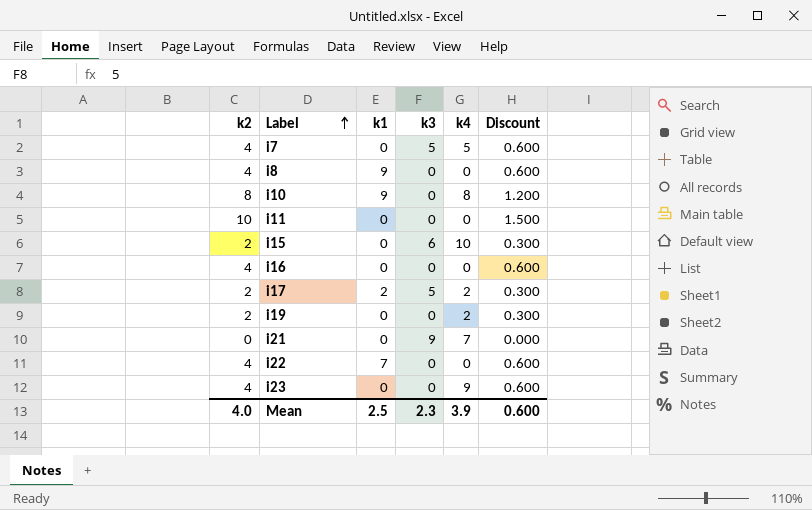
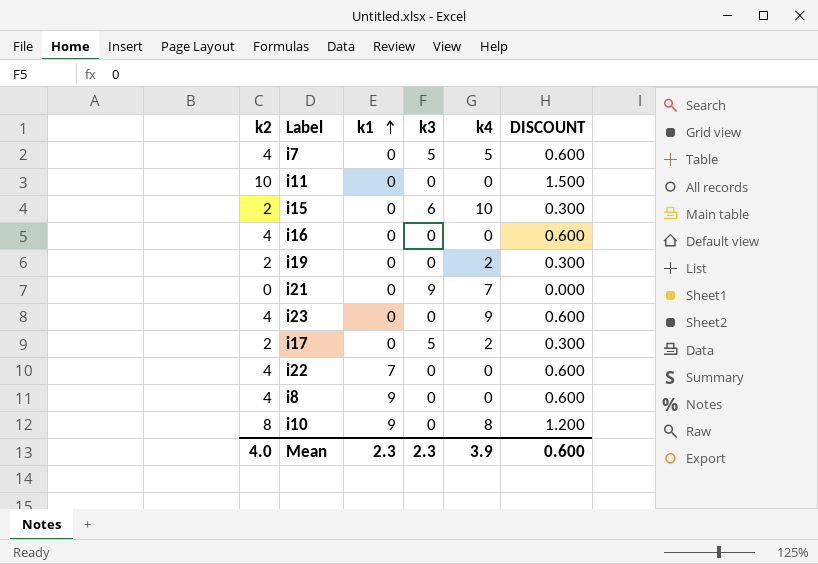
row order: Label ascending -> k1 ascending
column name: Discount -> DISCOUNT
i17 | k1: 2 -> 0
Mean | k1: 2.5 -> 2.3

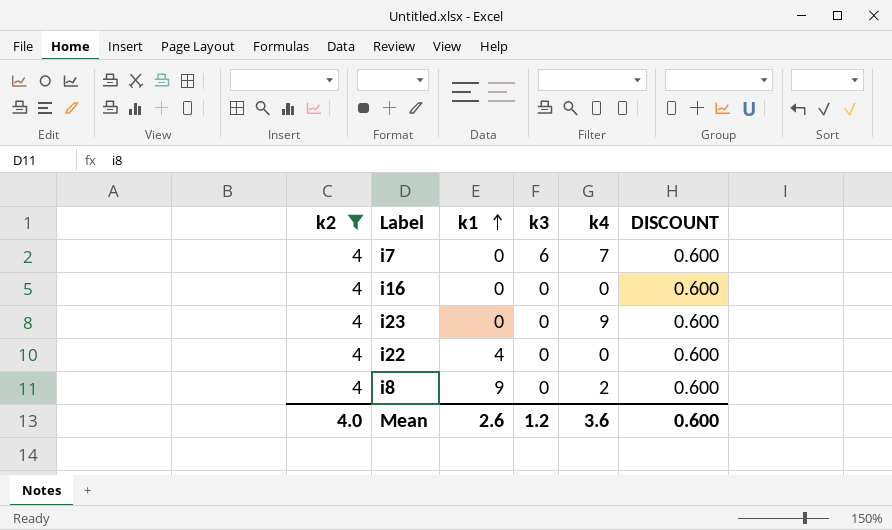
filter: none -> k2 = 4
i7 | k3: 5 -> 6
i7 | k4: 5 -> 7
i22 | k1: 7 -> 4
i8 | k4: 0 -> 2
Mean | k1: 2.3 -> 2.6
Mean | k3: 2.3 -> 1.2
Mean | k4: 3.9 -> 3.6

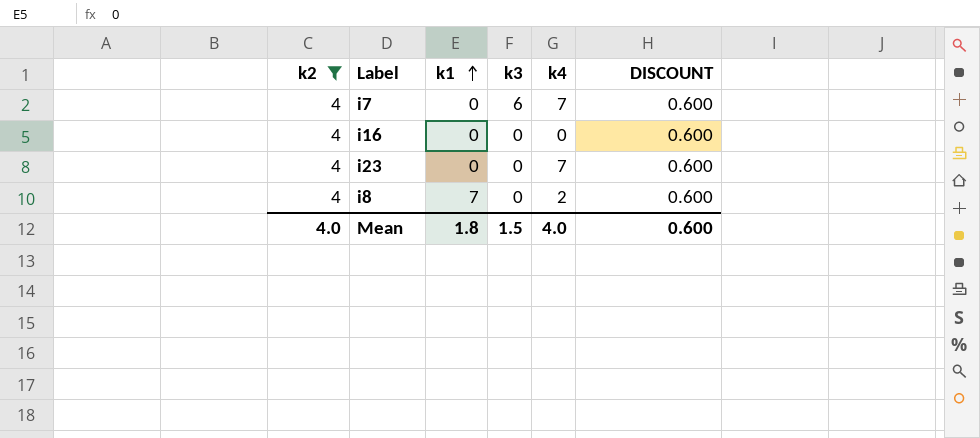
row i22: 4 | 4 | 0 | 0 | 0.600 -> none
i23 | k4: 9 -> 7
i8 | k1: 9 -> 7
Mean | k1: 2.6 -> 1.8
Mean | k3: 1.2 -> 1.5
Mean | k4: 3.6 -> 4.0

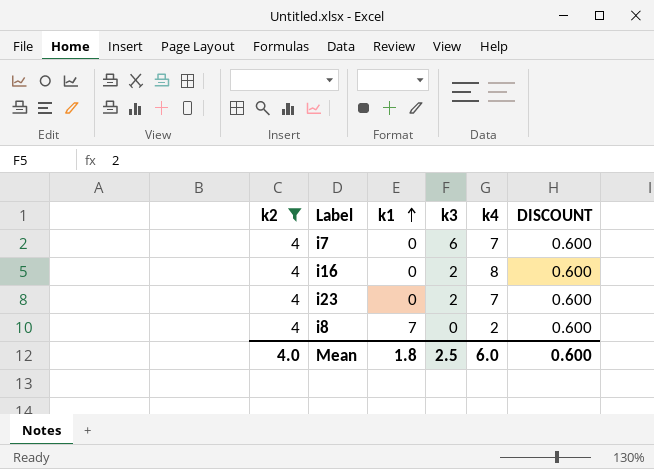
i16 | k3: 0 -> 2
i16 | k4: 0 -> 8
i23 | k3: 0 -> 2
Mean | k3: 1.5 -> 2.5
Mean | k4: 4.0 -> 6.0

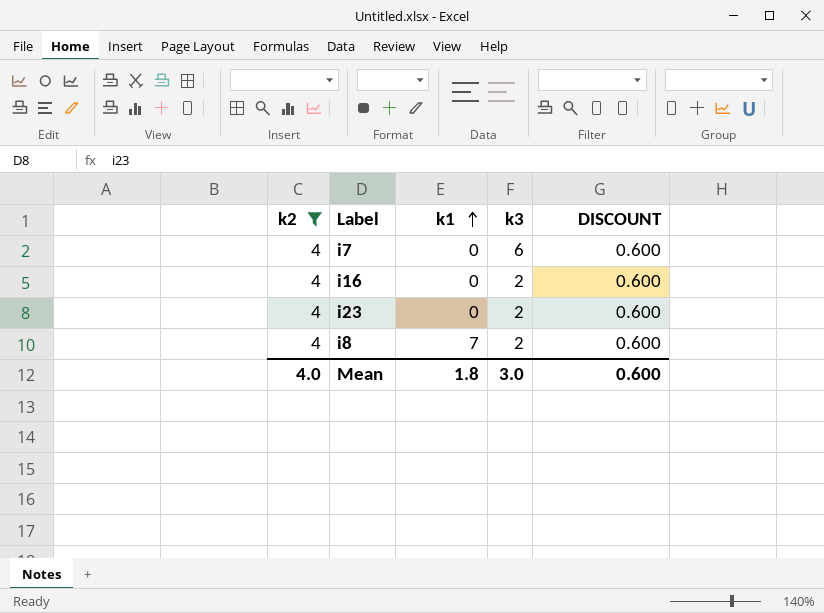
column k4 | position: 5 -> none
i8 | k3: 0 -> 2
Mean | k3: 2.5 -> 3.0

